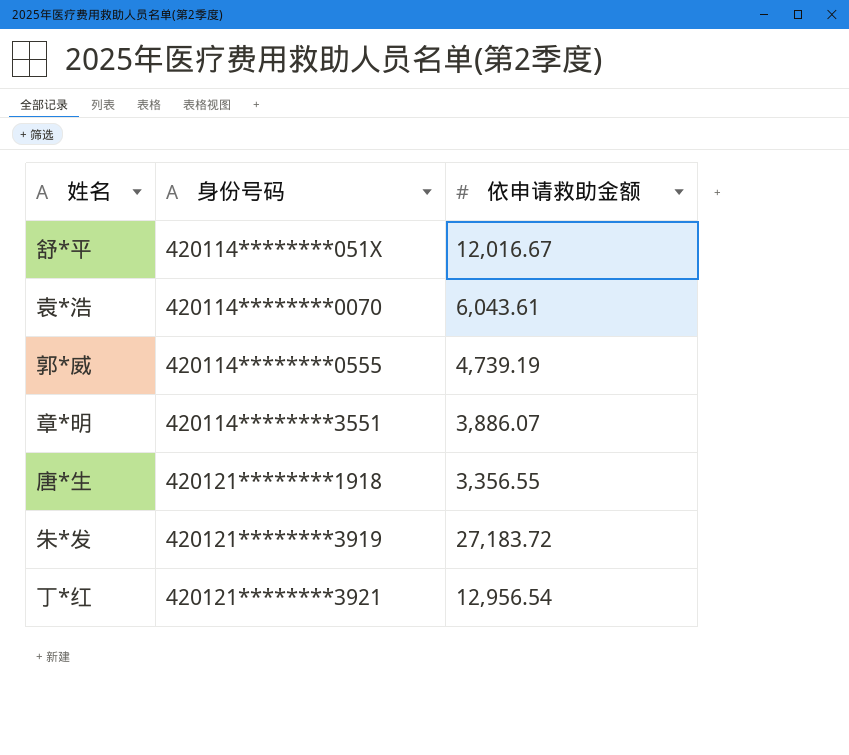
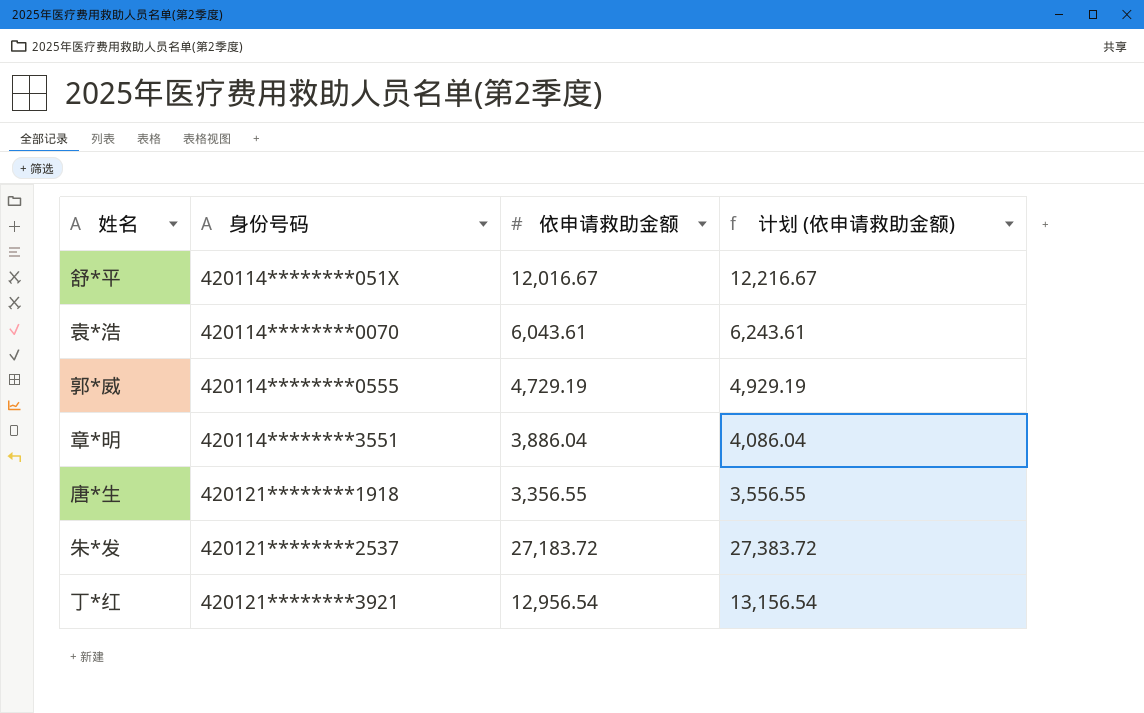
column 计划 (依申请救助金额) | formula: none -> [依申请救助金额] + 200
郭*威 | 依申请救助金额: 4,739.19 -> 4,729.19
章*明 | 依申请救助金额: 3,886.07 -> 3,886.04
朱*发 | 身份号码: 420121********3919 -> 420121********2537

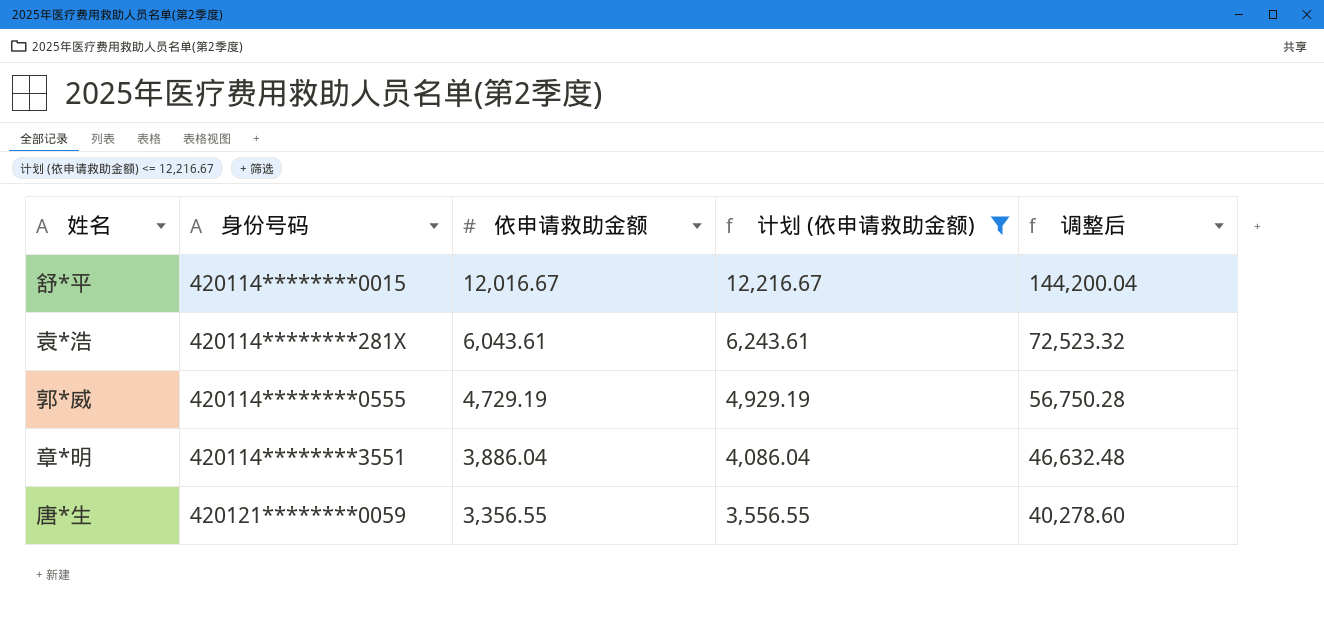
filter: none -> 计划 (依申请救助金额) <= 12,216.67
column 调整后 | formula: none -> [依申请救助金额] * 12
舒*平 | 身份号码: 420114********051X -> 420114********0015
袁*浩 | 身份号码: 420114********0070 -> 420114********281X
唐*生 | 身份号码: 420121********1918 -> 420121********0059

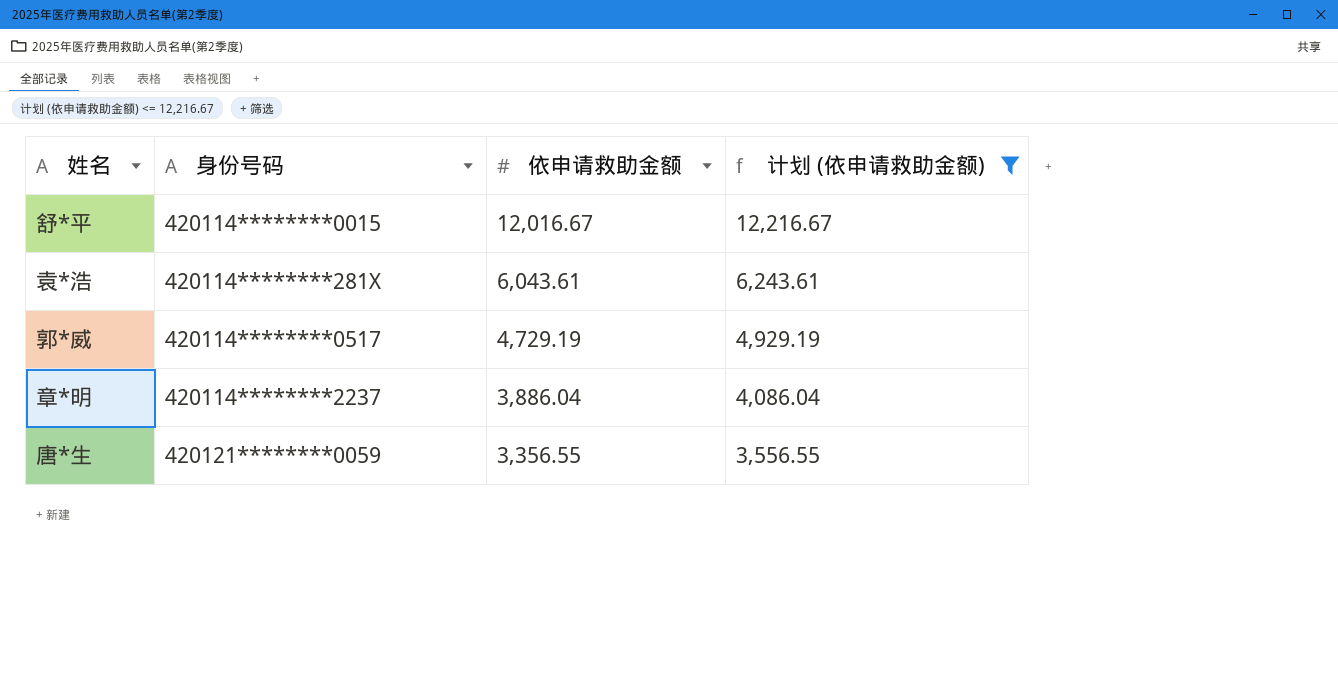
column 调整后 | formula: [依申请救助金额] * 12 -> none
郭*威 | 身份号码: 420114********0555 -> 420114********0517
章*明 | 身份号码: 420114********3551 -> 420114********2237

